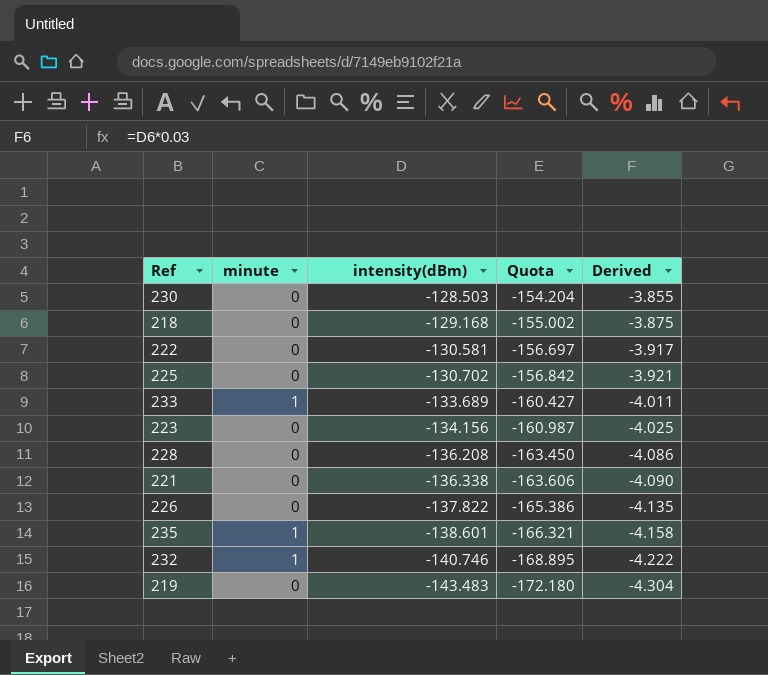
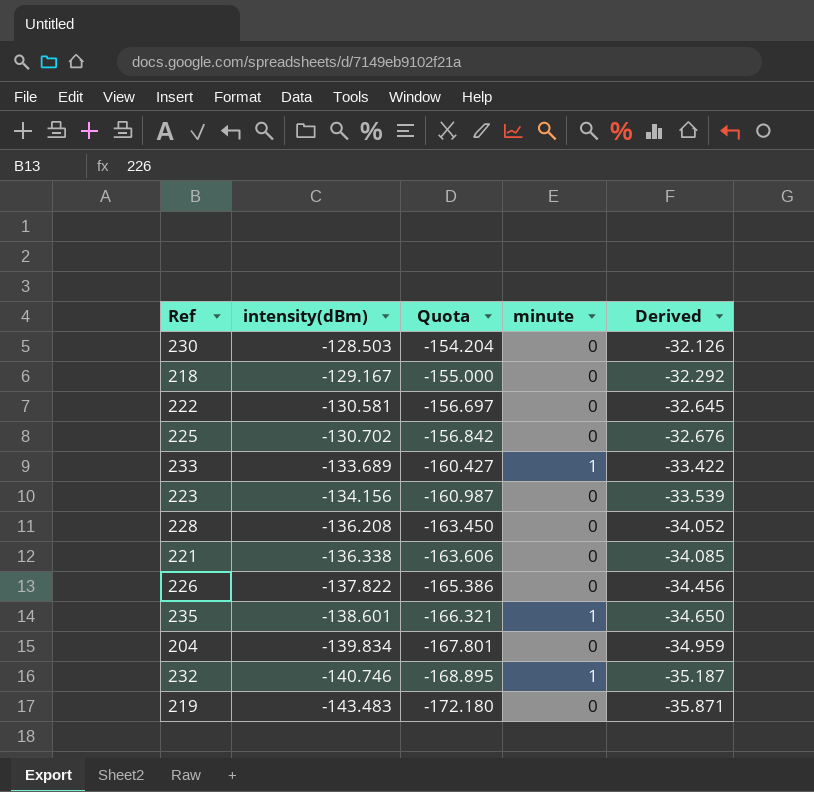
column minute | position: 2 -> 4
column Derived | formula: [intensity(dBm)] * 0.03 -> [intensity(dBm)] * 0.25
218 | intensity(dBm): -129.168 -> -129.167
218 | Quota: -155.002 -> -155.000
row 204: none -> -139.834 | -167.801 | 0 | -34.959

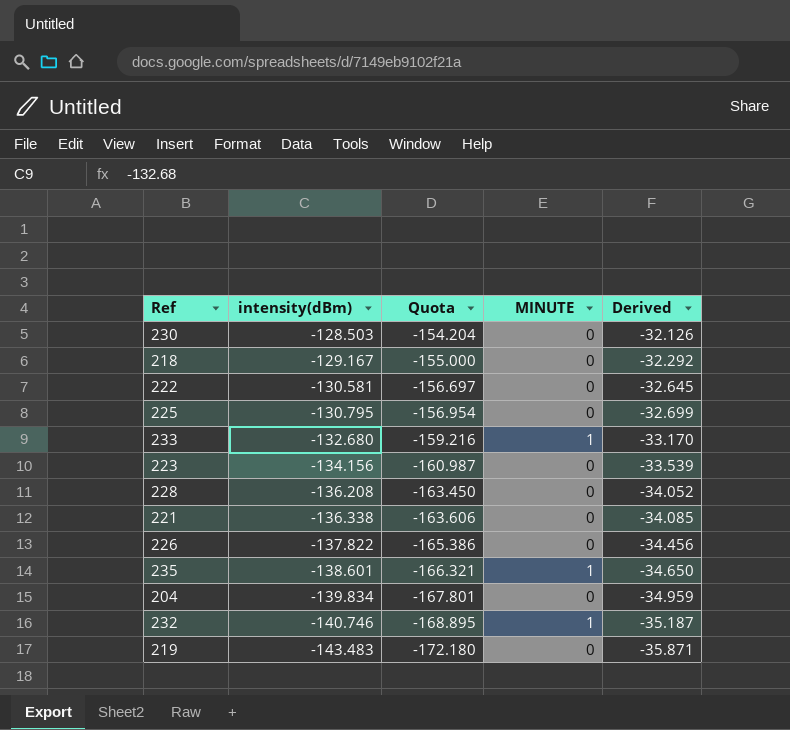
column name: minute -> MINUTE
225 | intensity(dBm): -130.702 -> -130.795
225 | Quota: -156.842 -> -156.954
225 | Derived: -32.676 -> -32.699
233 | intensity(dBm): -133.689 -> -132.680
233 | Quota: -160.427 -> -159.216
233 | Derived: -33.422 -> -33.170

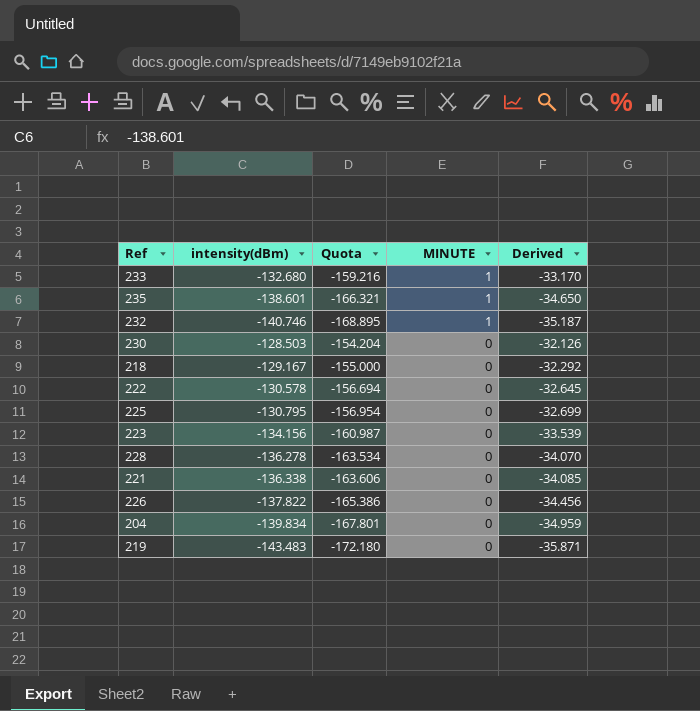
row order: intensity(dBm) descending -> MINUTE descending
222 | intensity(dBm): -130.581 -> -130.578
222 | Quota: -156.697 -> -156.694
228 | intensity(dBm): -136.208 -> -136.278
228 | Quota: -163.450 -> -163.534
228 | Derived: -34.052 -> -34.070

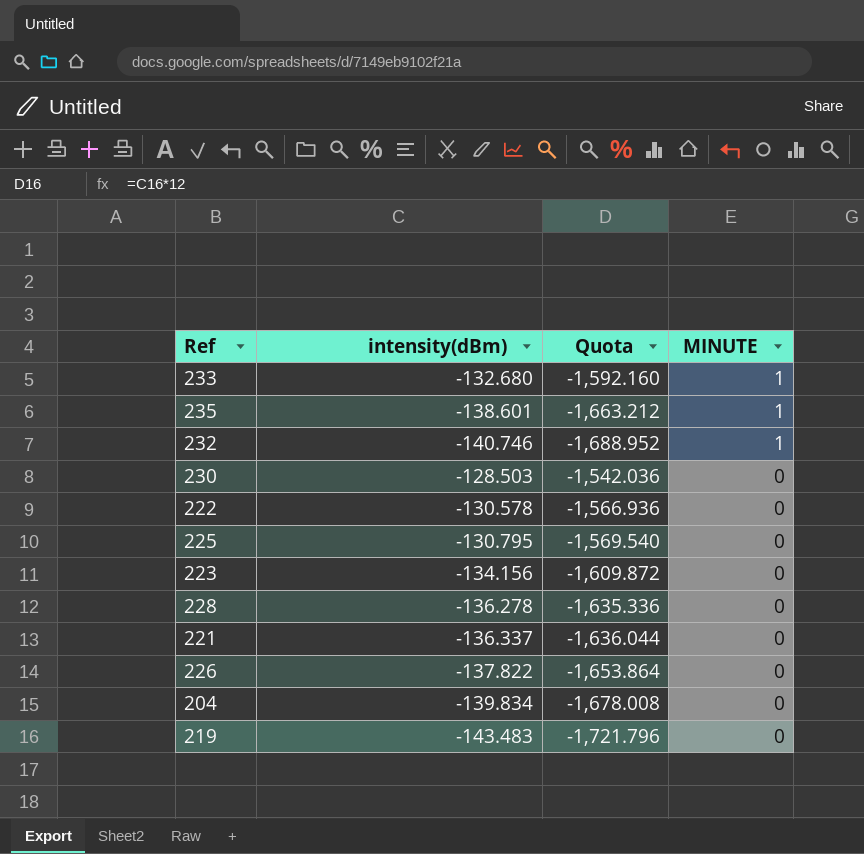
column Derived | formula: [intensity(dBm)] * 0.25 -> none
column Quota | formula: [intensity(dBm)] * 1.2 -> [intensity(dBm)] * 12
row 218: -129.167 | -155.000 | 0 | -32.292 -> none
221 | intensity(dBm): -136.338 -> -136.337

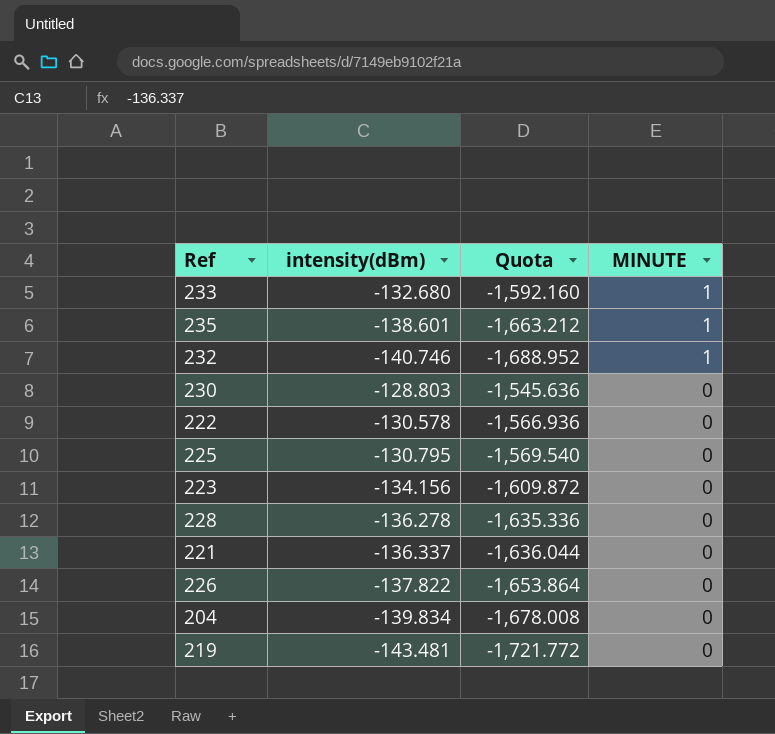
230 | intensity(dBm): -128.503 -> -128.803
230 | Quota: -1,542.036 -> -1,545.636
219 | intensity(dBm): -143.483 -> -143.481
219 | Quota: -1,721.796 -> -1,721.772

